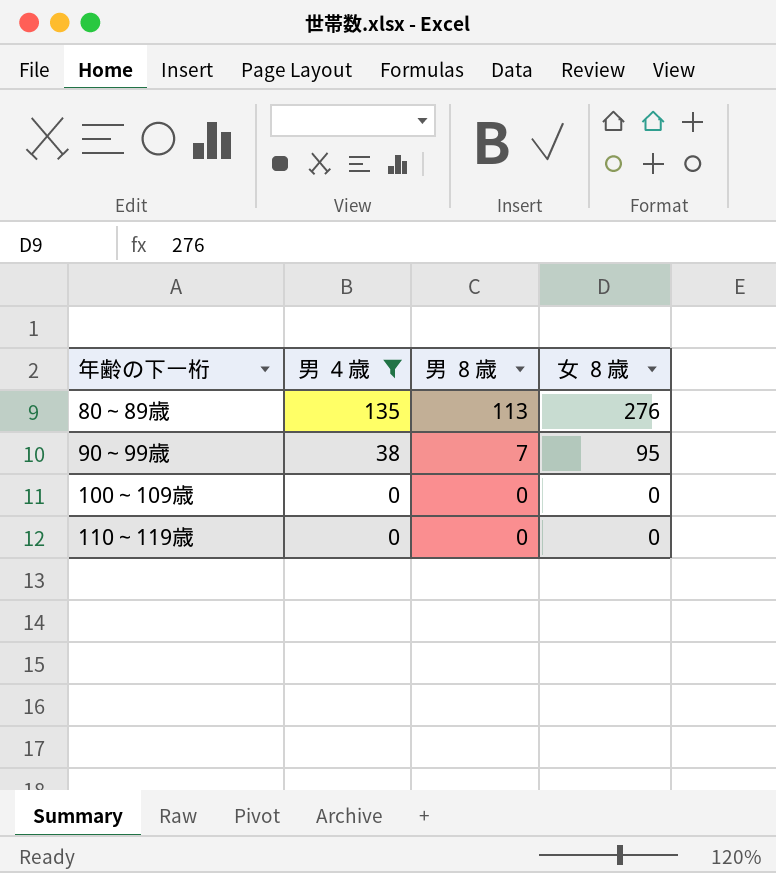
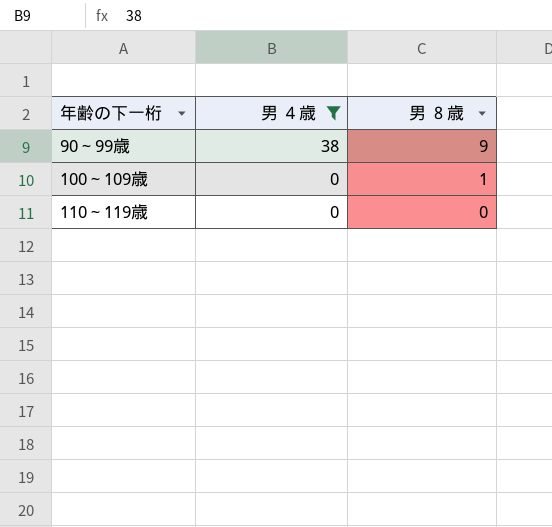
column 女 ８歳 | position: 4 -> none
row 80～89歳: 135 | 113 | 276 -> none
90～99歳 | 男 ８歳: 7 -> 9
100～109歳 | 男 ８歳: 0 -> 1

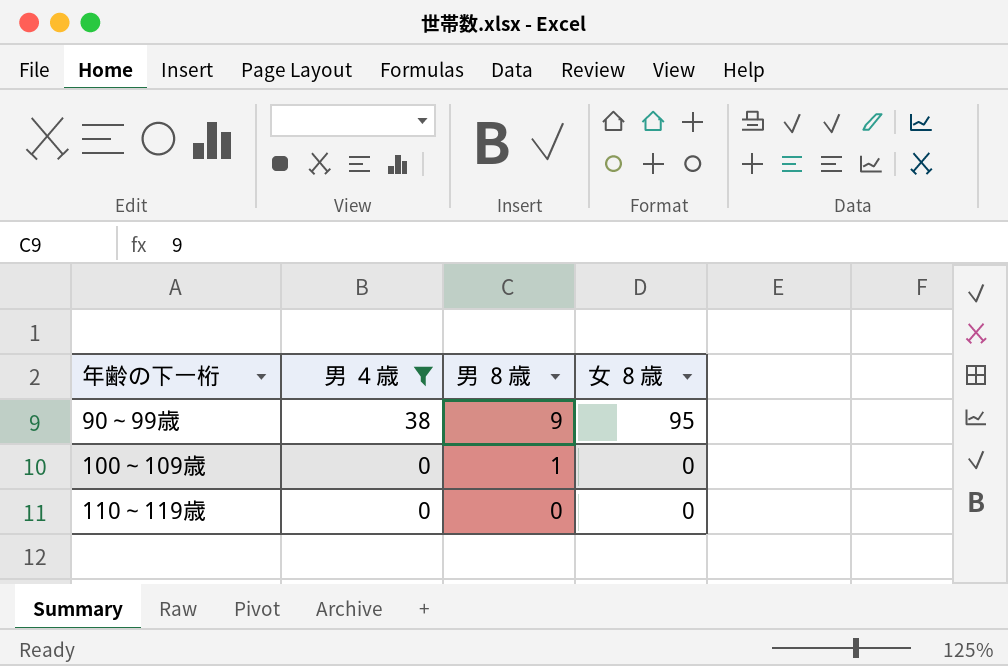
column 女 ８歳 | position: none -> 4

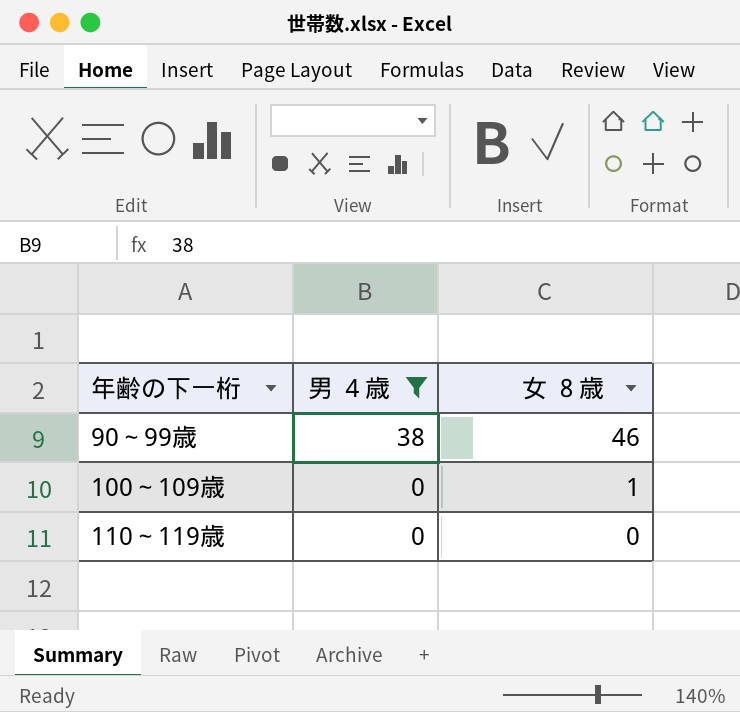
column 男 ８歳 | position: 3 -> none
90～99歳 | 女 ８歳: 95 -> 46
100～109歳 | 女 ８歳: 0 -> 1

